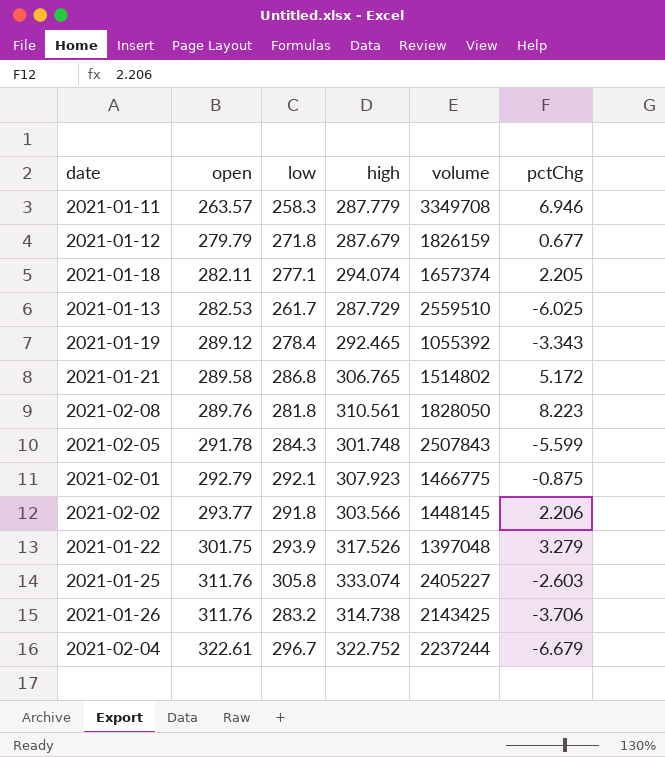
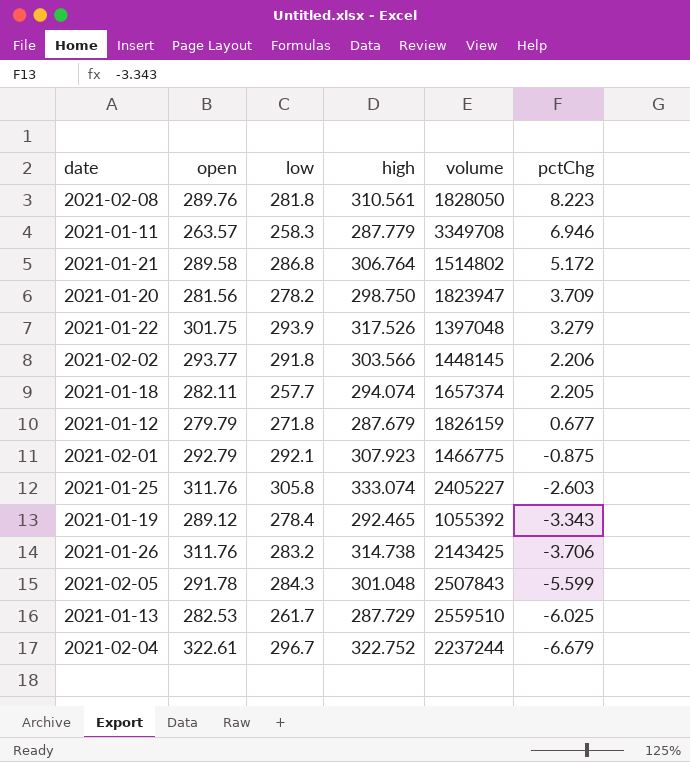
row order: open ascending -> pctChg descending
2021-01-21 | high: 306.765 -> 306.764
row 2021-01-20: none -> 281.56 | 278.2 | 298.750 | 1823947 | 3.709
2021-01-18 | low: 277.1 -> 257.7
2021-02-05 | high: 301.748 -> 301.048

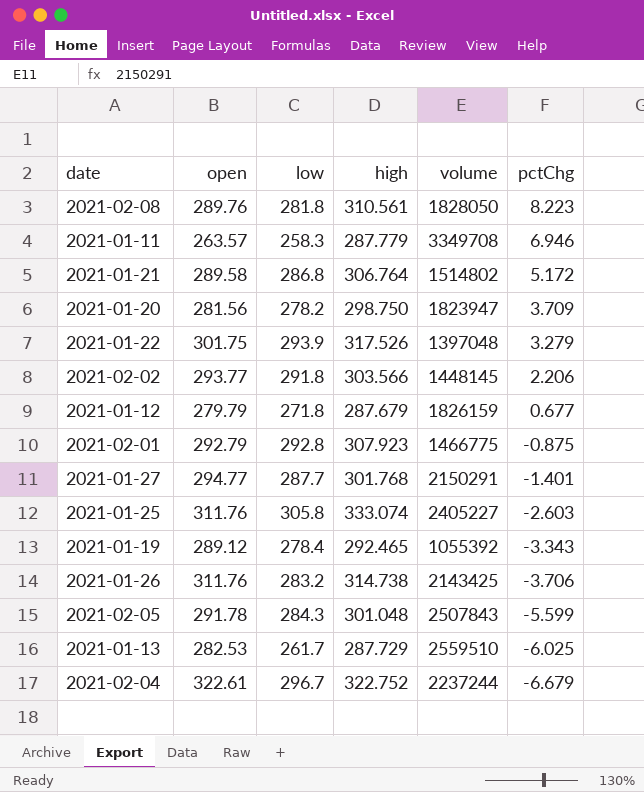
row 2021-01-18: 282.11 | 257.7 | 294.074 | 1657374 | 2.205 -> none
2021-02-01 | low: 292.1 -> 292.8
row 2021-01-27: none -> 294.77 | 287.7 | 301.768 | 2150291 | -1.401

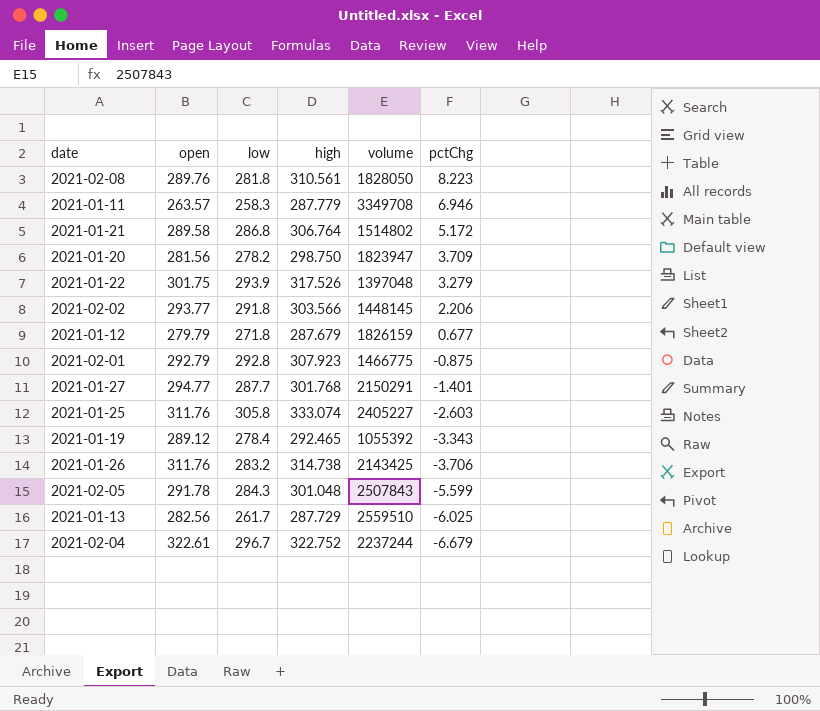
2021-01-13 | open: 282.53 -> 282.56

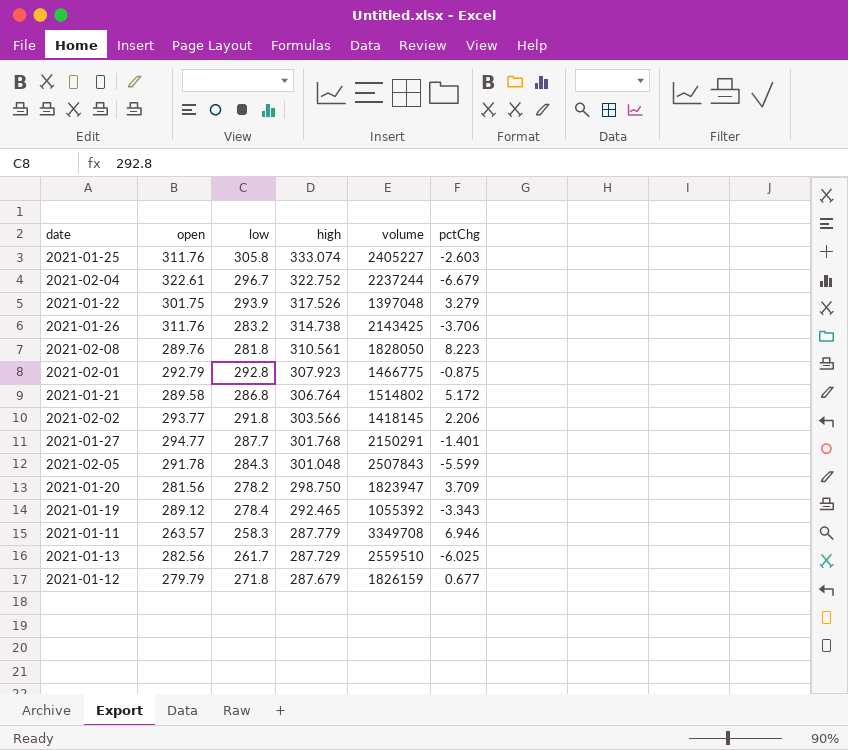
row order: pctChg descending -> high descending
2021-02-02 | volume: 1448145 -> 1418145

